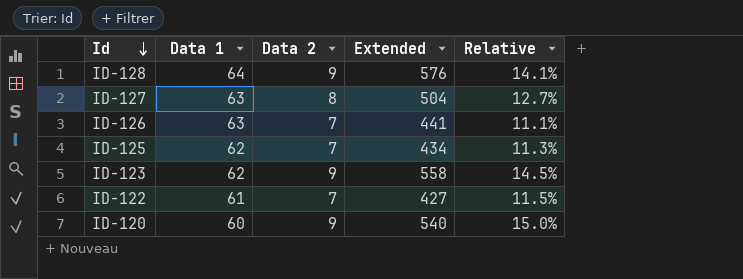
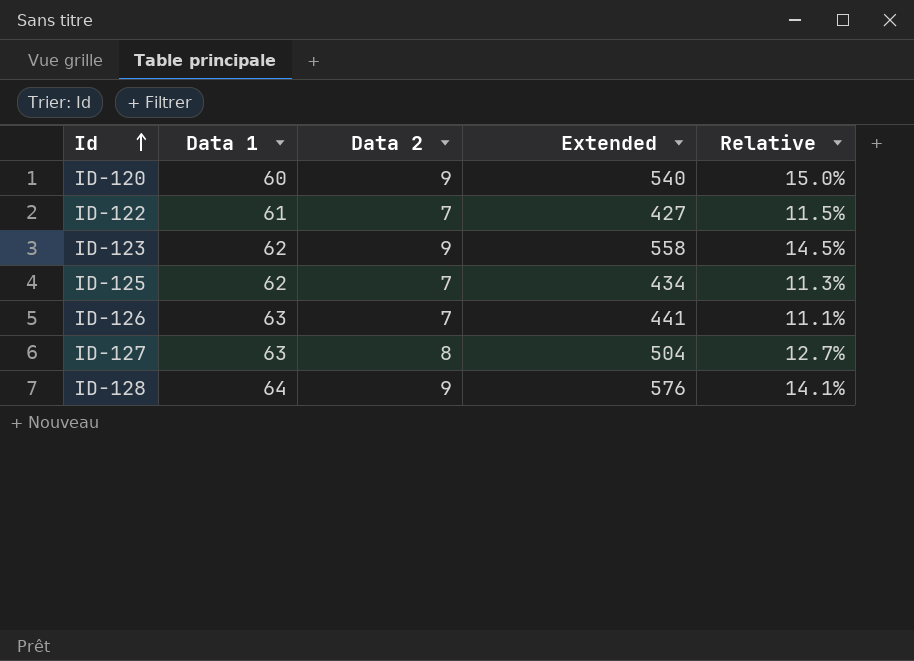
row order: Id descending -> Id ascending

